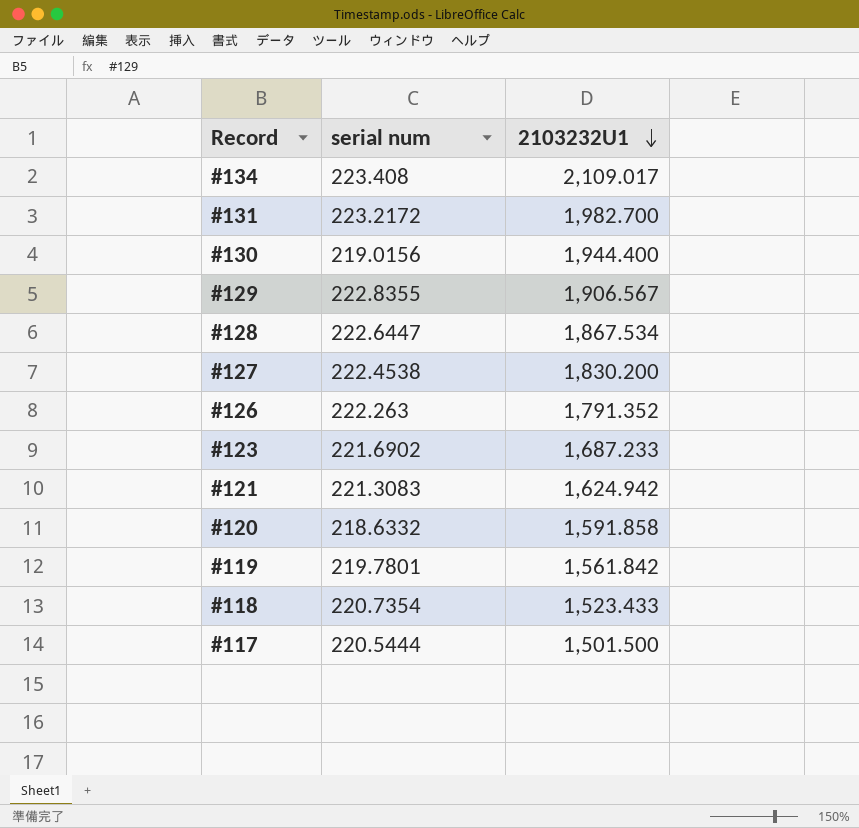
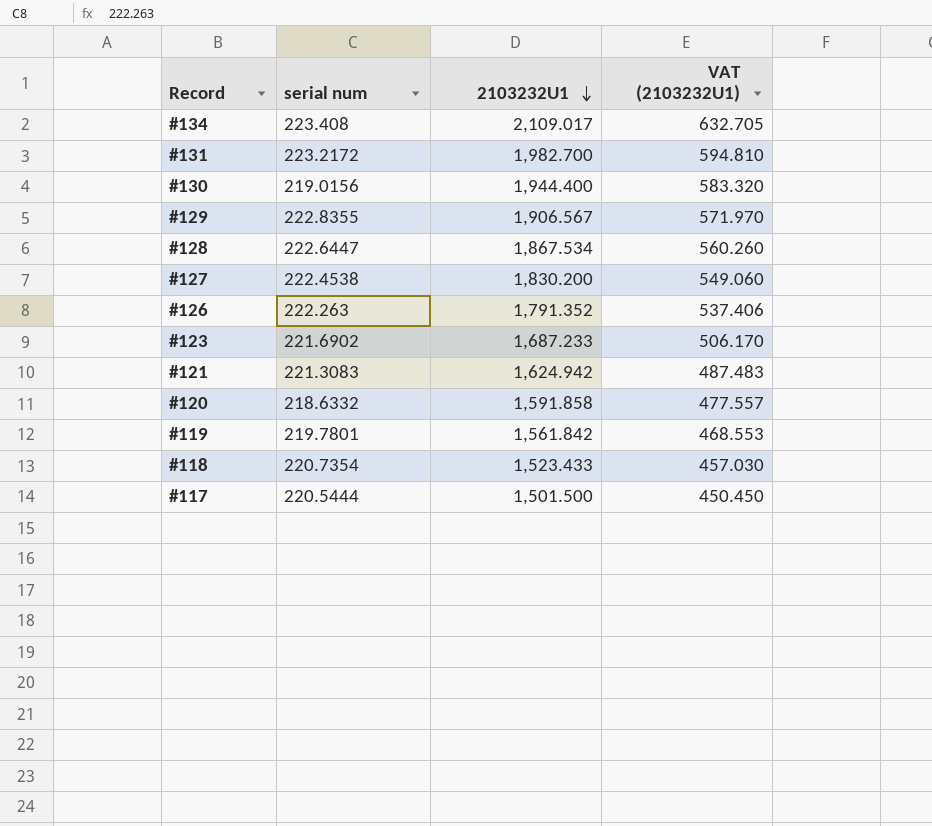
column VAT (2103232U1) | formula: none -> [2103232U1] * 0.3

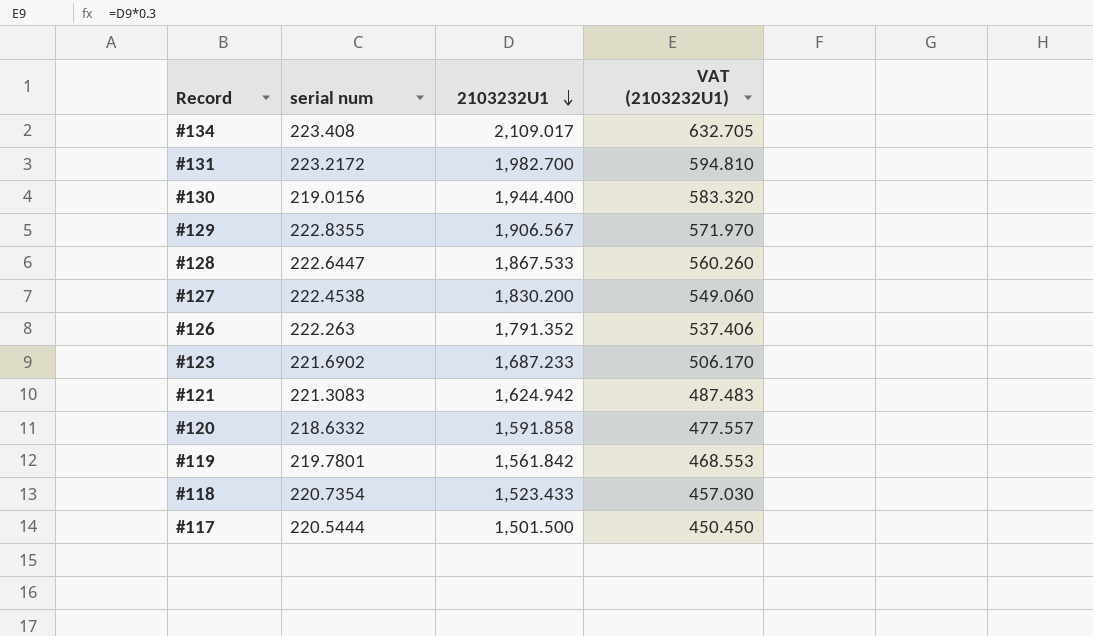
#128 | 2103232U1: 1,867.534 -> 1,867.533

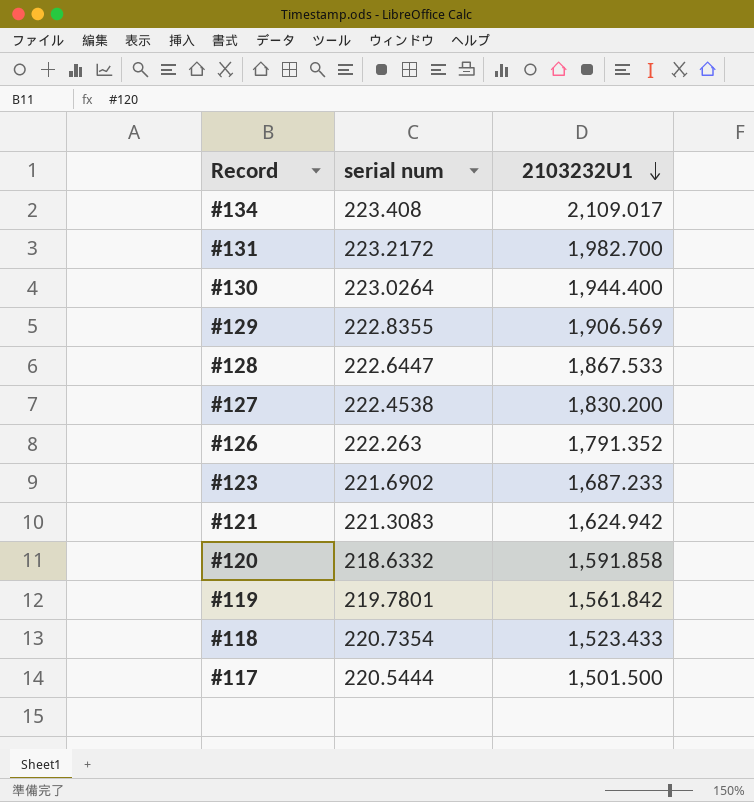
column VAT (2103232U1) | formula: [2103232U1] * 0.3 -> none
#130 | serial num: 219.0156 -> 223.0264
#129 | 2103232U1: 1,906.567 -> 1,906.569

